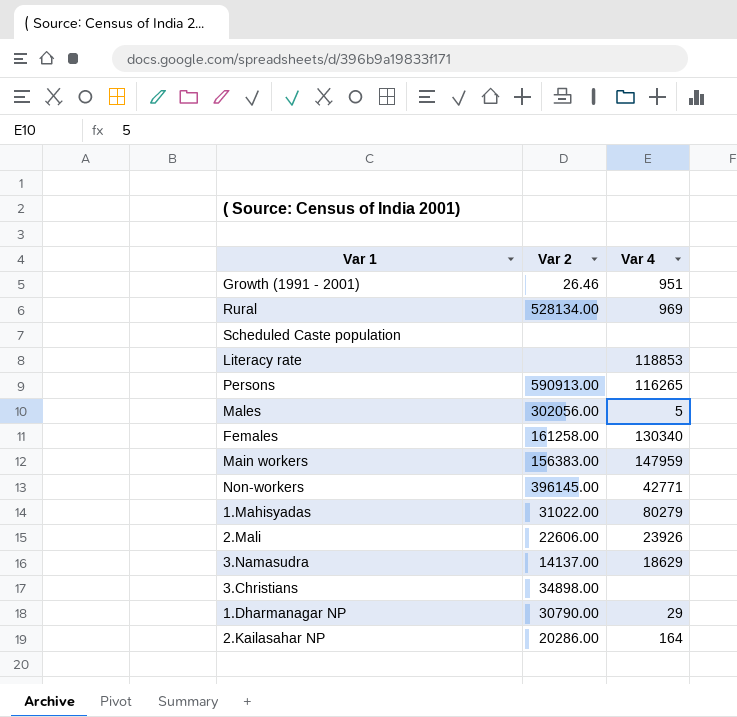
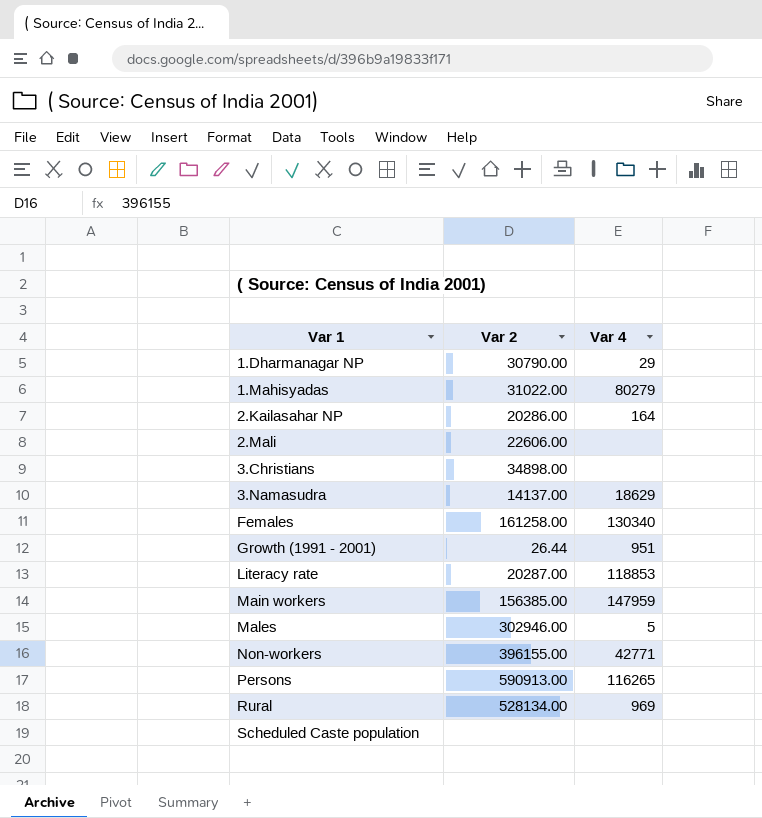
row order: none -> Var 1 ascending
2.Mali | Var 4: 23926 -> none
Growth (1991 - 2001) | Var 2: 26.46 -> 26.44
Literacy rate | Var 2: none -> 20287.00
Main workers | Var 2: 156383.00 -> 156385.00
Males | Var 2: 302056.00 -> 302946.00
Non-workers | Var 2: 396145.00 -> 396155.00

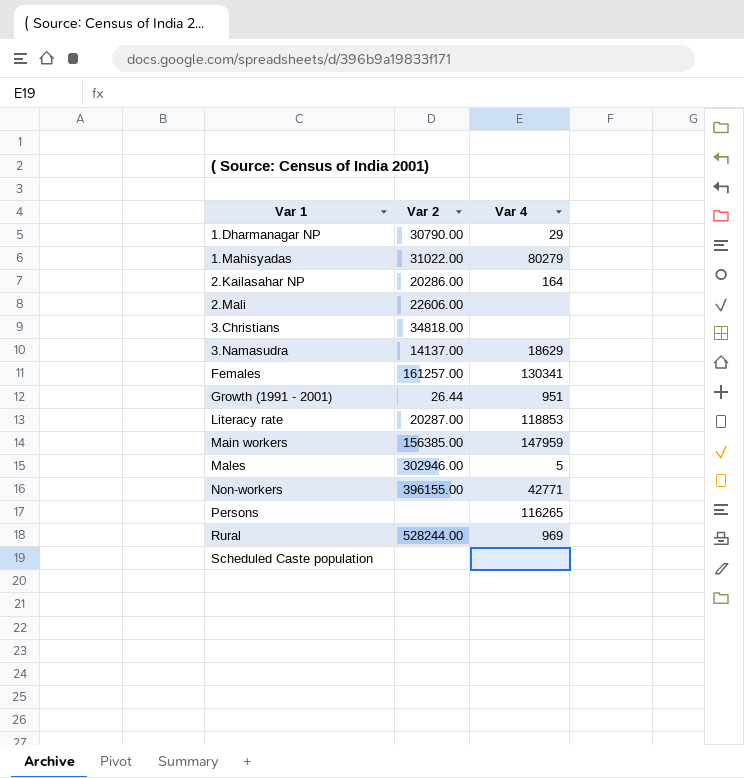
3.Christians | Var 2: 34898.00 -> 34818.00
Females | Var 2: 161258.00 -> 161257.00
Females | Var 4: 130340 -> 130341
Persons | Var 2: 590913.00 -> none
Rural | Var 2: 528134.00 -> 528244.00

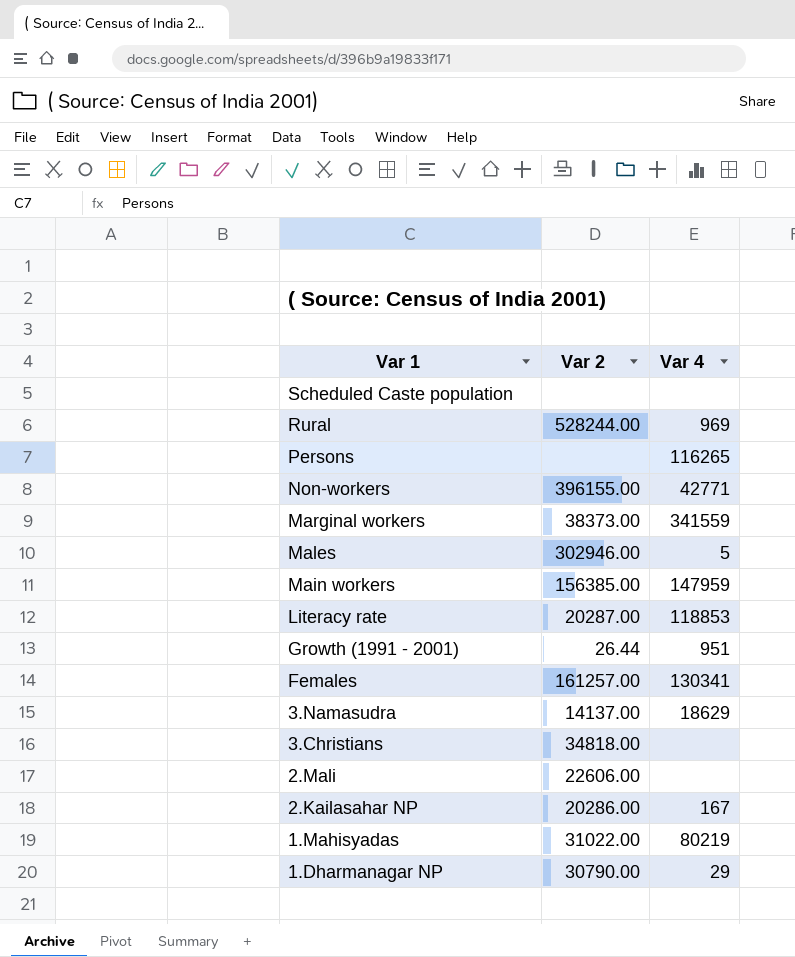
row order: Var 1 ascending -> Var 1 descending
row Marginal workers: none -> 38373.00 | 341559
2.Kailasahar NP | Var 4: 164 -> 167
1.Mahisyadas | Var 4: 80279 -> 80219

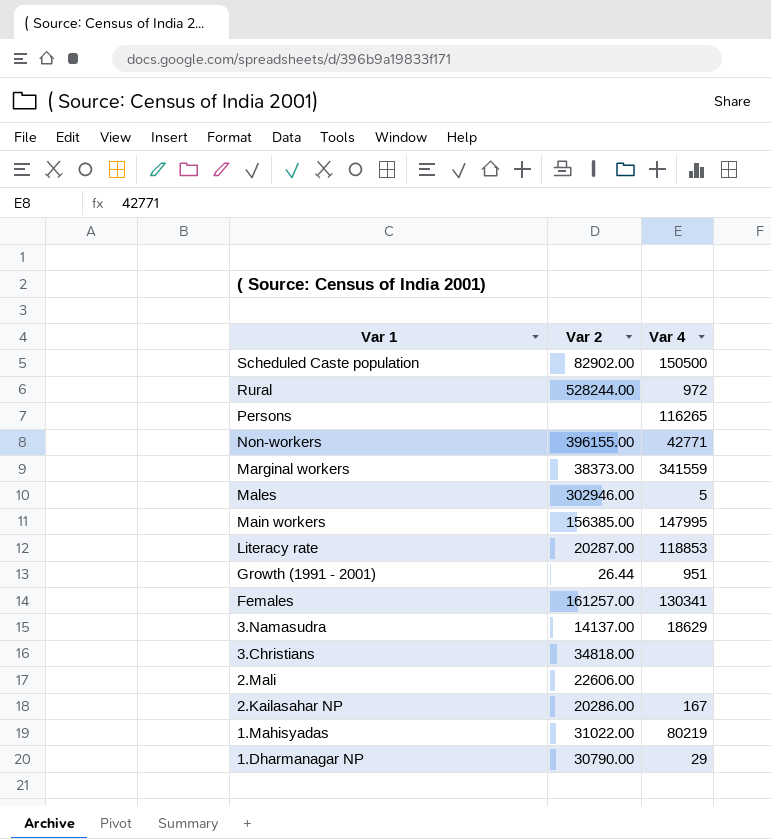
Scheduled Caste population | Var 2: none -> 82902.00
Scheduled Caste population | Var 4: none -> 150500
Rural | Var 4: 969 -> 972
Main workers | Var 4: 147959 -> 147995

